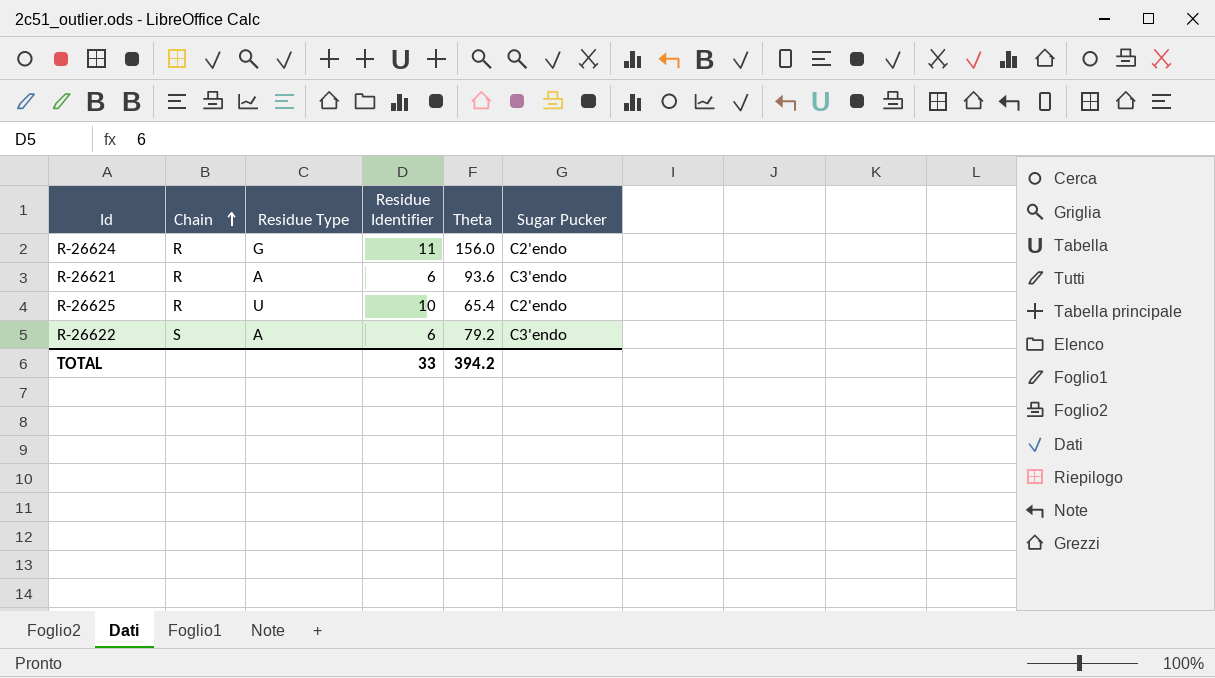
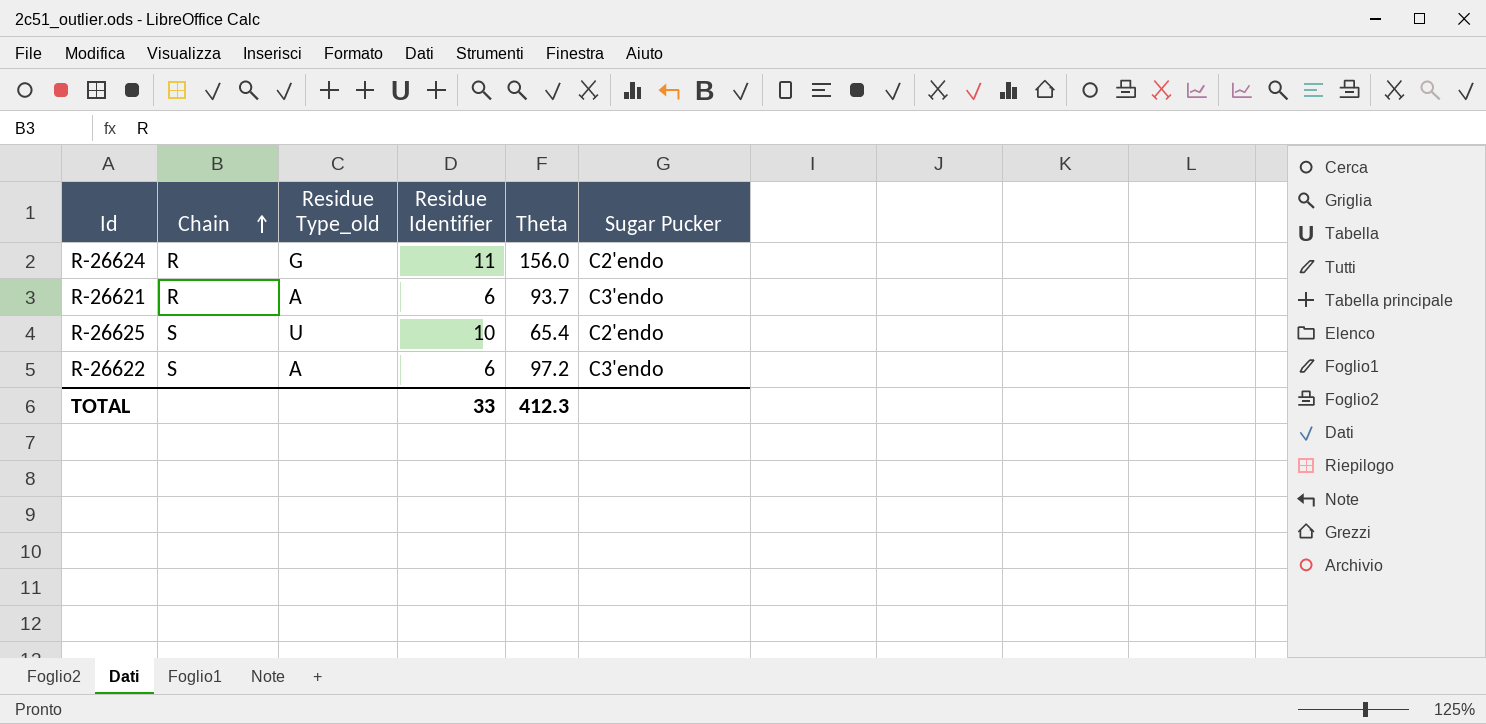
column name: Residue Type -> Residue Type_old
R-26621 | Theta: 93.6 -> 93.7
R-26625 | Chain: R -> S
R-26622 | Theta: 79.2 -> 97.2
TOTAL | Theta: 394.2 -> 412.3

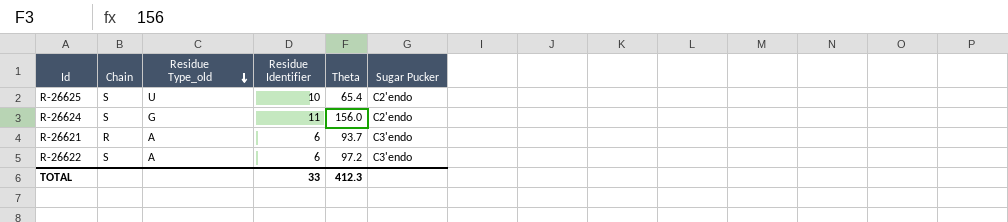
row order: Chain ascending -> Residue Type_old descending
R-26624 | Chain: R -> S

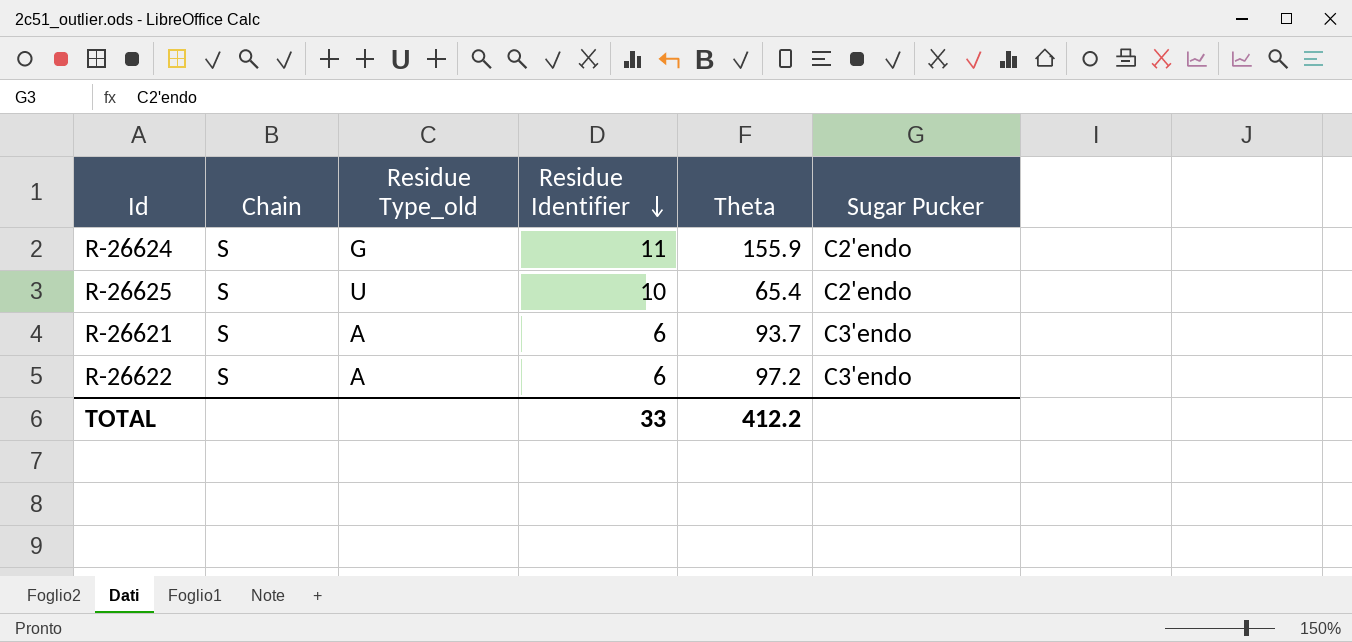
row order: Residue Type_old descending -> Residue Identifier descending
R-26624 | Theta: 156.0 -> 155.9
R-26621 | Chain: R -> S
TOTAL | Theta: 412.3 -> 412.2

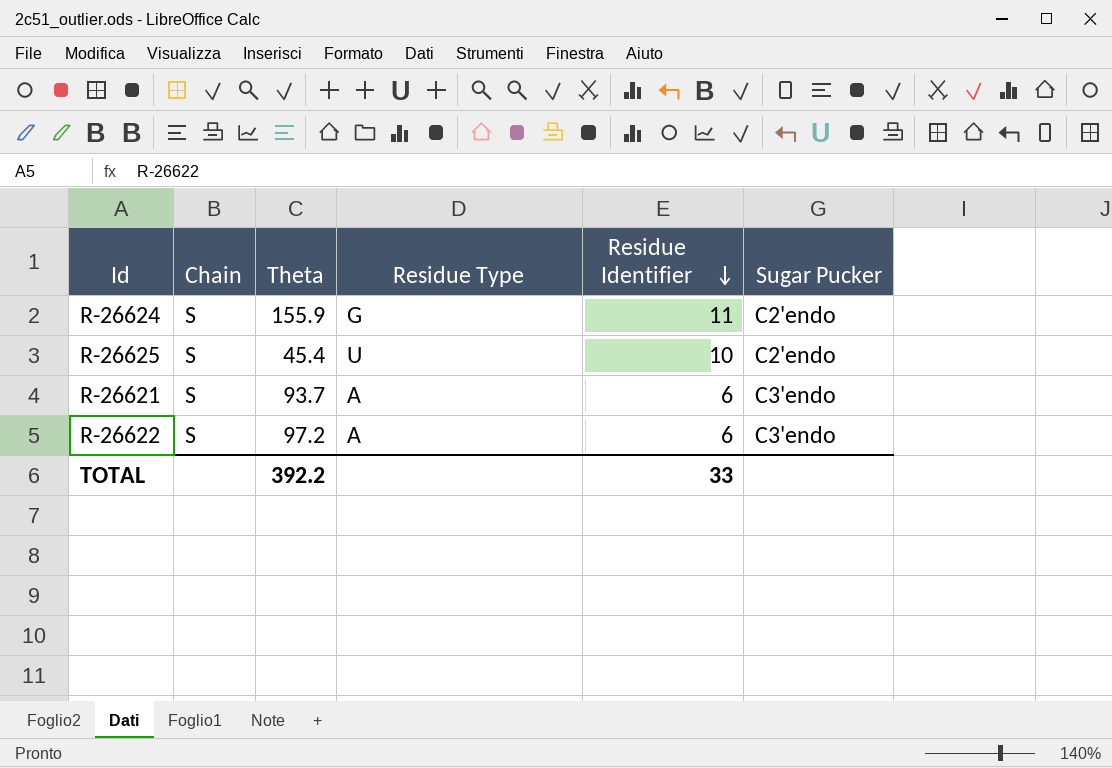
column Theta | position: 5 -> 3
column name: Residue Type_old -> Residue Type
R-26625 | Theta: 65.4 -> 45.4
TOTAL | Theta: 412.2 -> 392.2

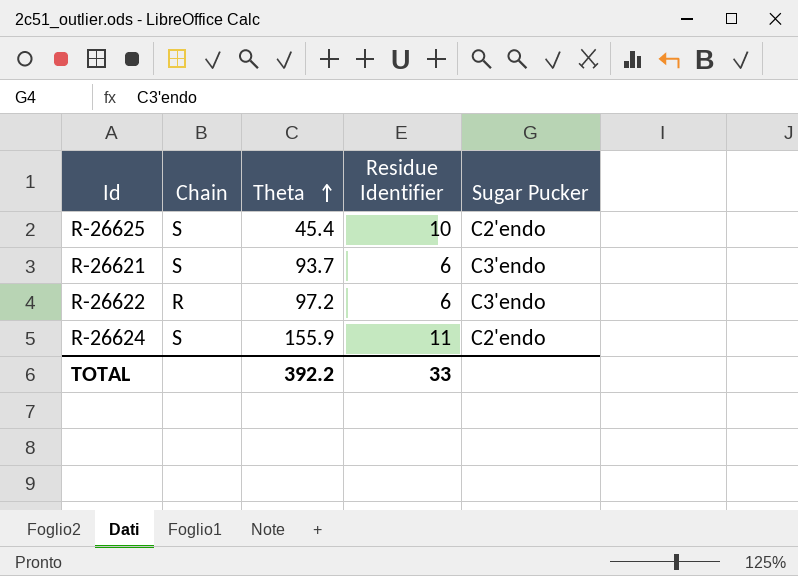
row order: Residue Identifier descending -> Theta ascending
column Residue Type | position: 4 -> none
R-26622 | Chain: S -> R

